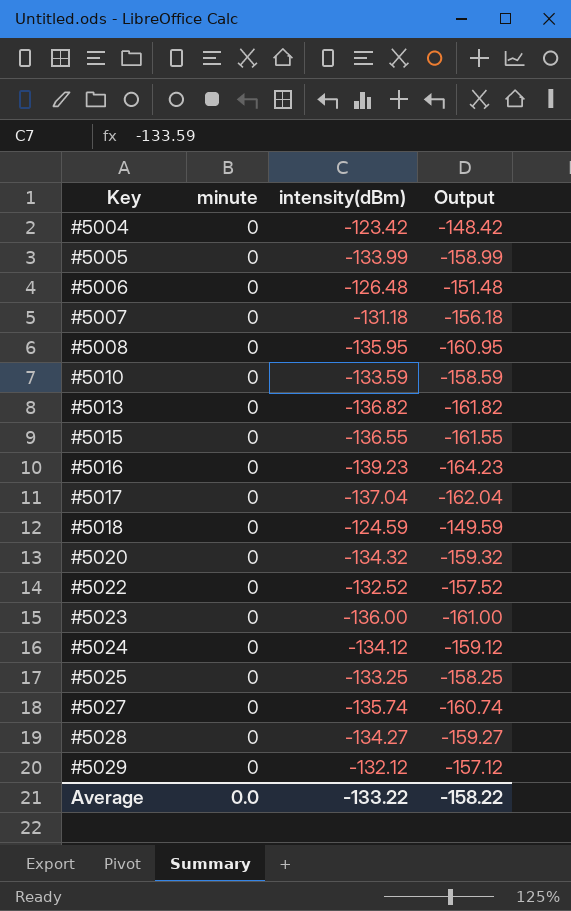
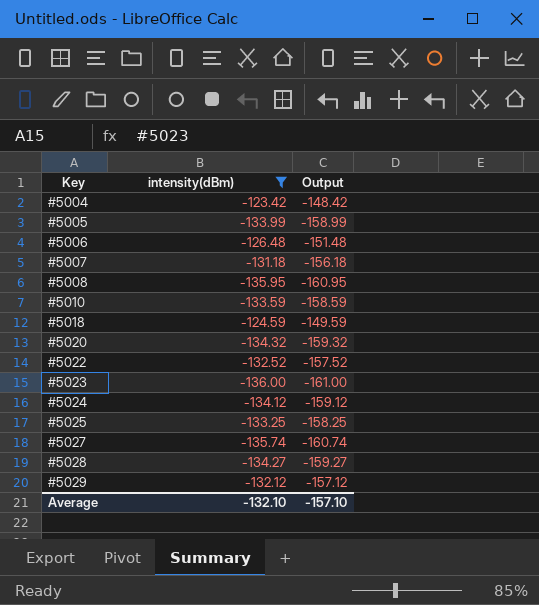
filter: none -> intensity(dBm) >= -136.00
column minute | position: 2 -> none
Average | intensity(dBm): -133.22 -> -132.10
Average | Output: -158.22 -> -157.10

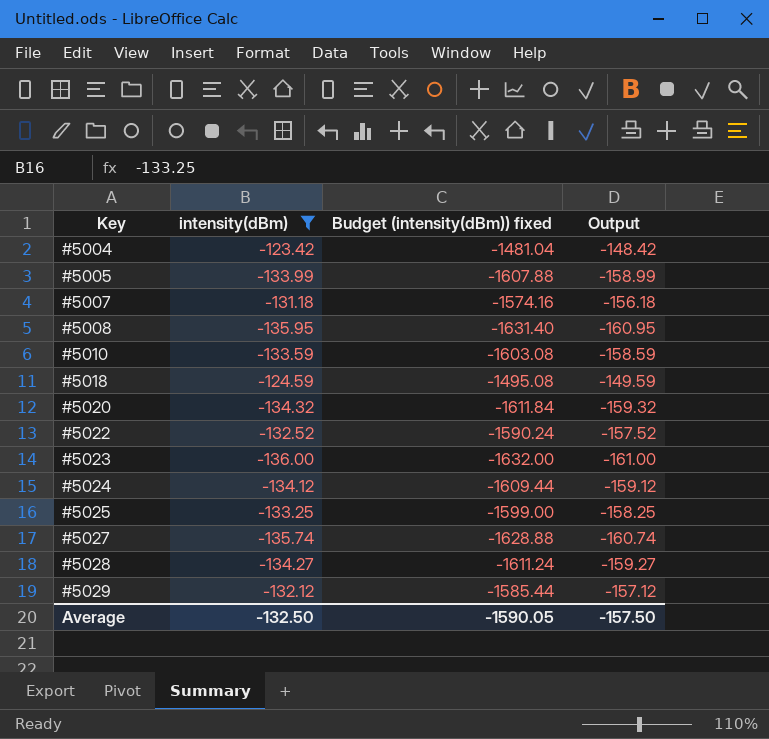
column Budget (intensity(dBm)) fixed | formula: none -> [intensity(dBm)] * 12
row #5006: -126.48 | -151.48 -> none
Average | intensity(dBm): -132.10 -> -132.50
Average | Output: -157.10 -> -157.50

